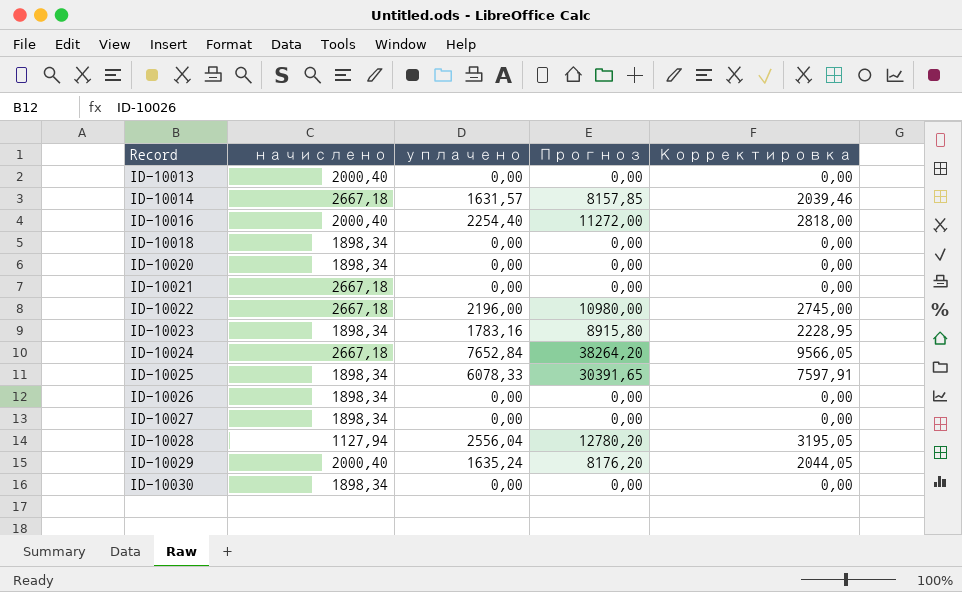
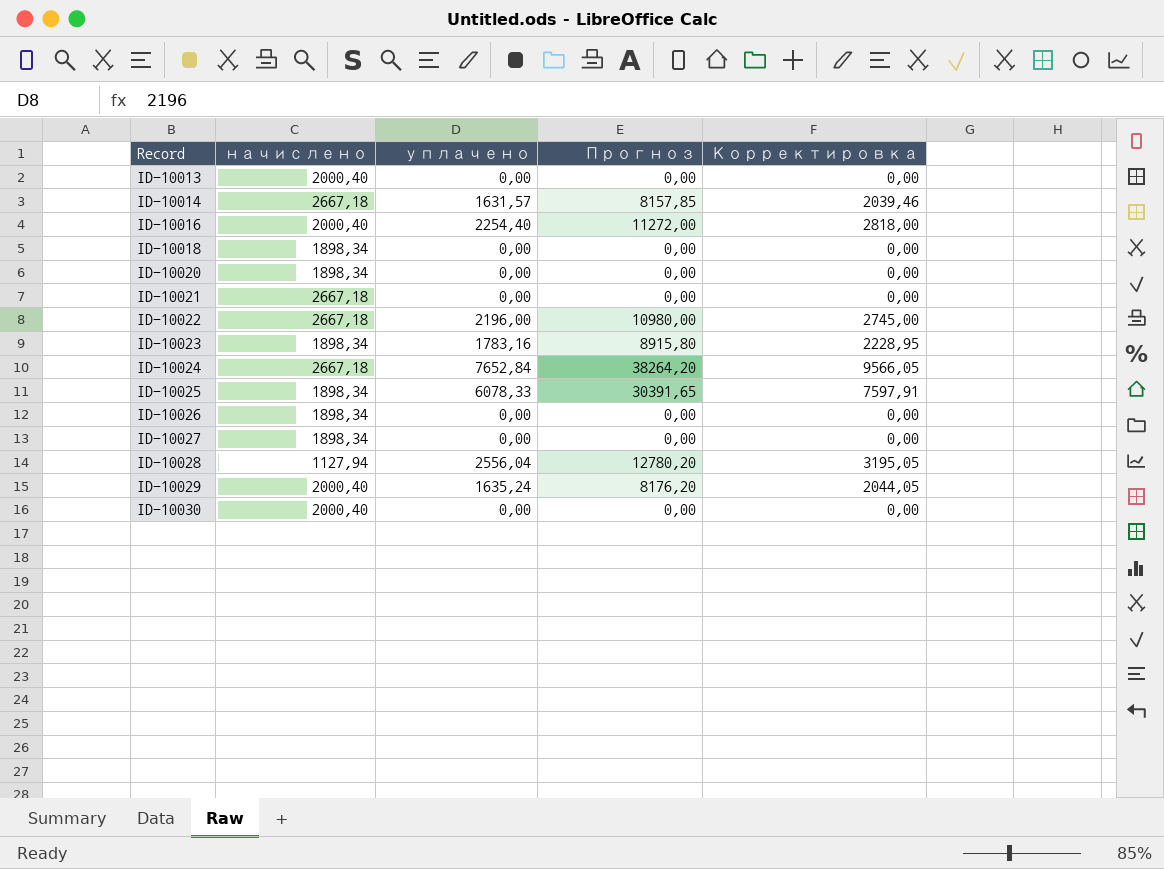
ID-10030 | начислено: 1898,34 -> 2000,40

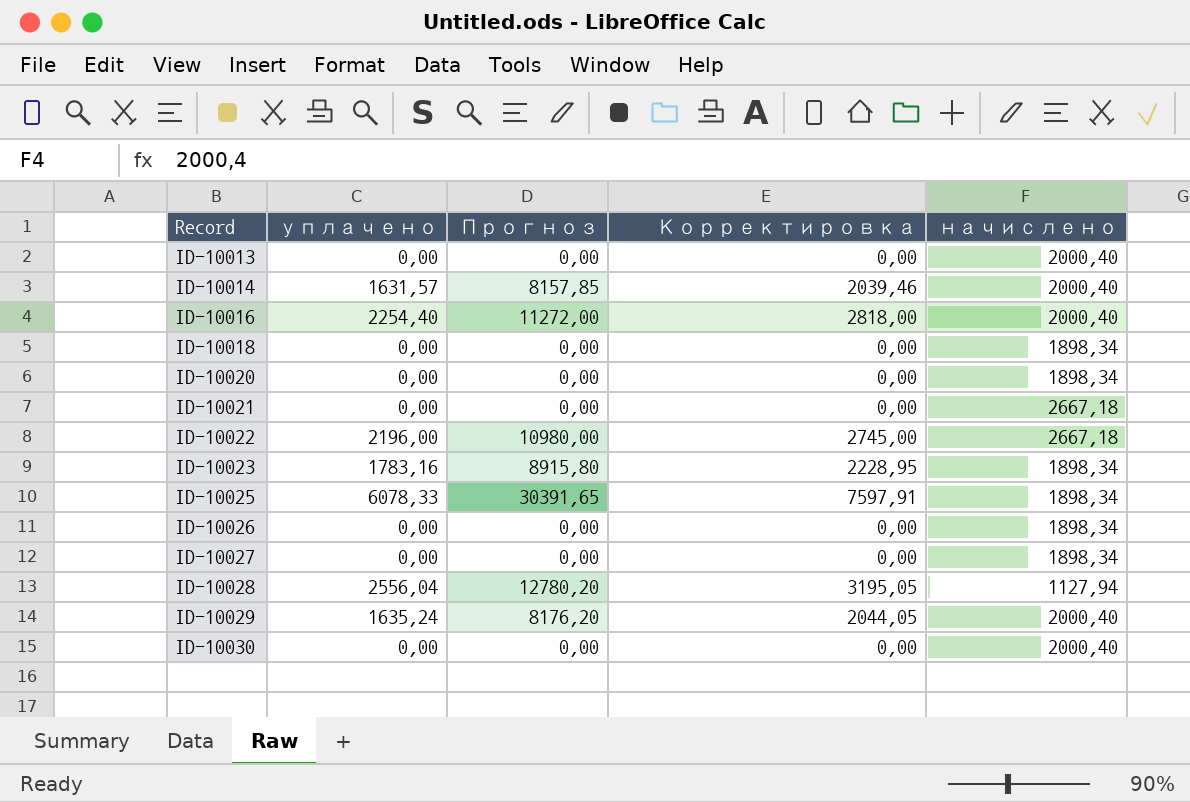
column начислено | position: 2 -> 5
row ID-10024: 2667,18 | 7652,84 | 38264,20 | 9566,05 -> none
ID-10014 | начислено: 2667,18 -> 2000,40

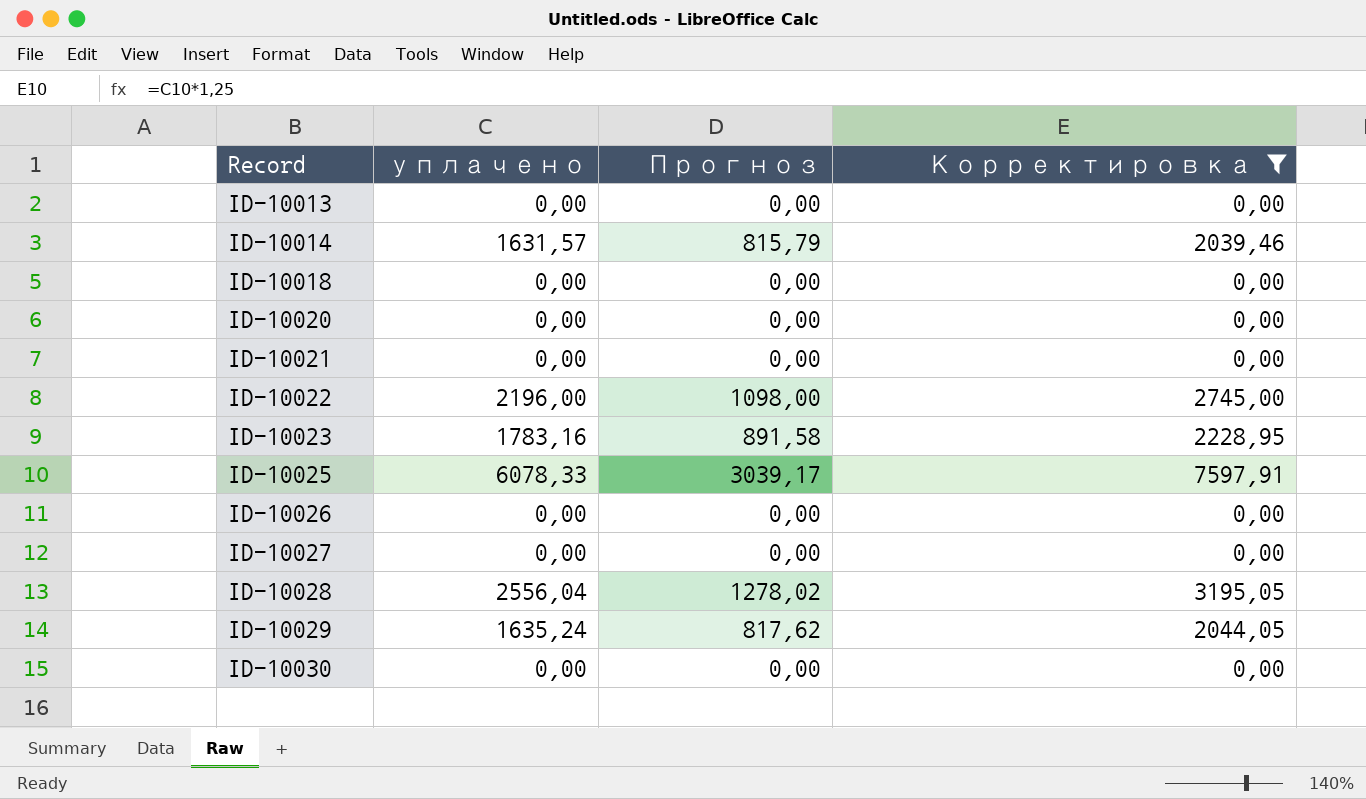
filter: none -> Корректировка != 2818,00
column начислено | position: 5 -> none
column Прогноз | formula: [уплачено] * 5 -> [уплачено] * 0,5

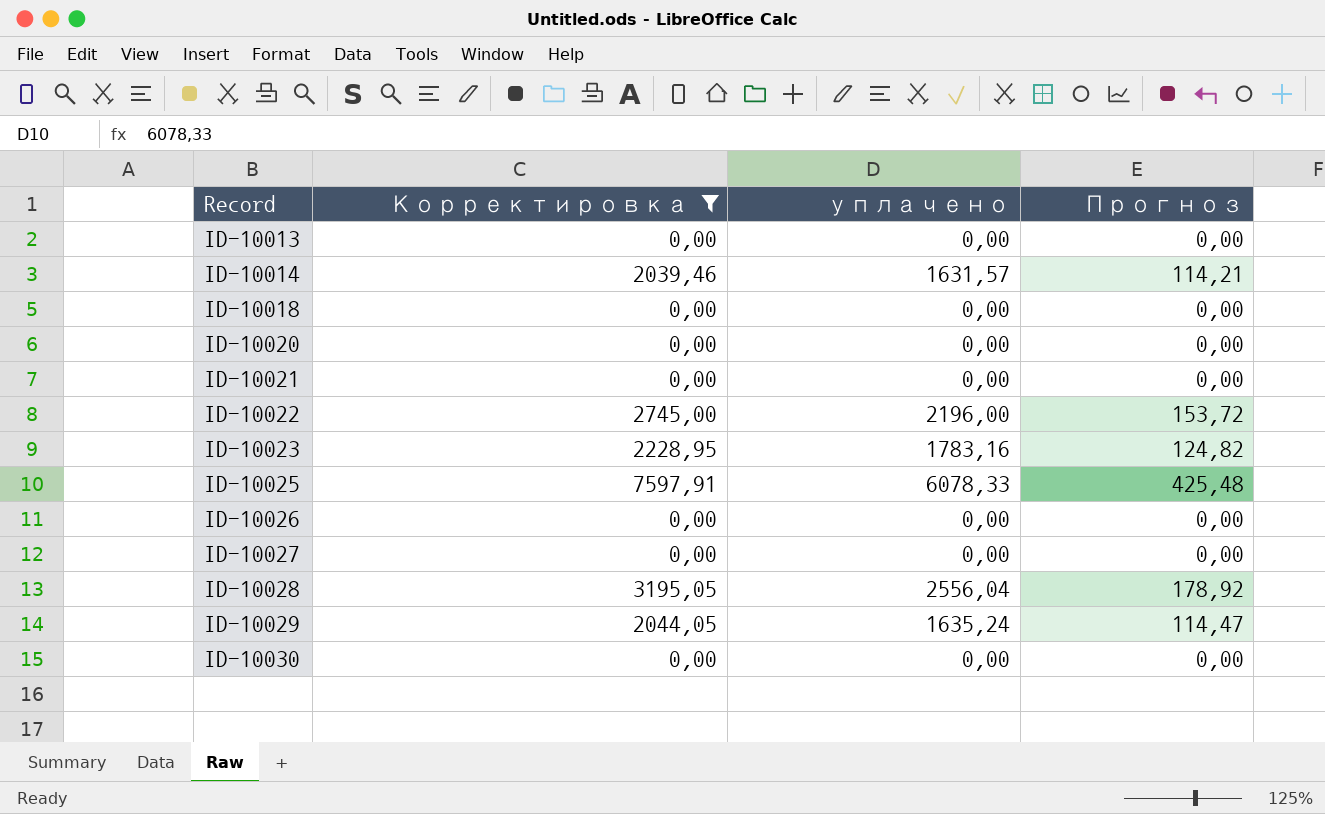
column Корректировка | position: 4 -> 2
column Прогноз | formula: [уплачено] * 0,5 -> [уплачено] * 0,07

